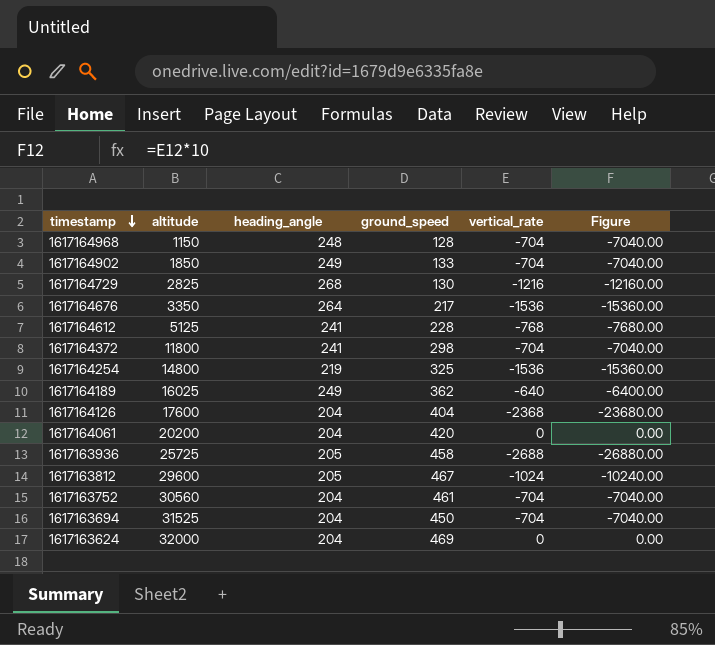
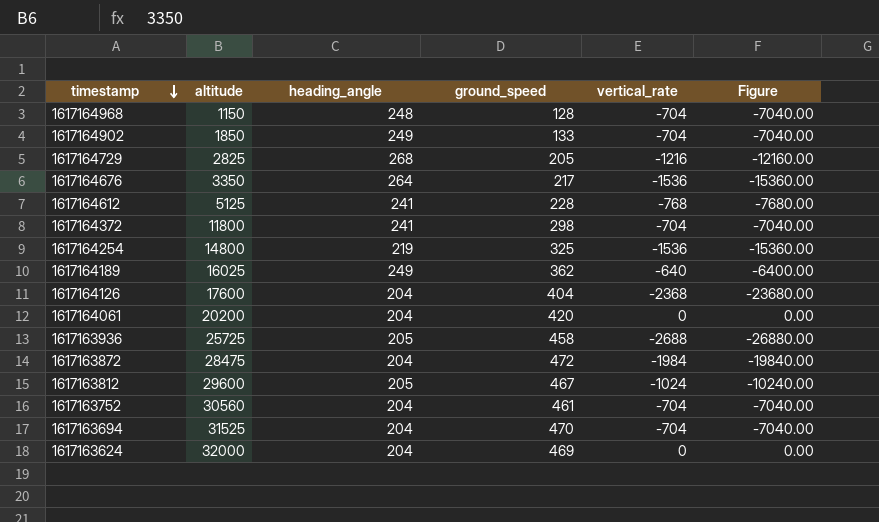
1617164729 | ground_speed: 130 -> 205
row 1617163872: none -> 28475 | 204 | 472 | -1984 | -19840.00
1617163694 | ground_speed: 450 -> 470

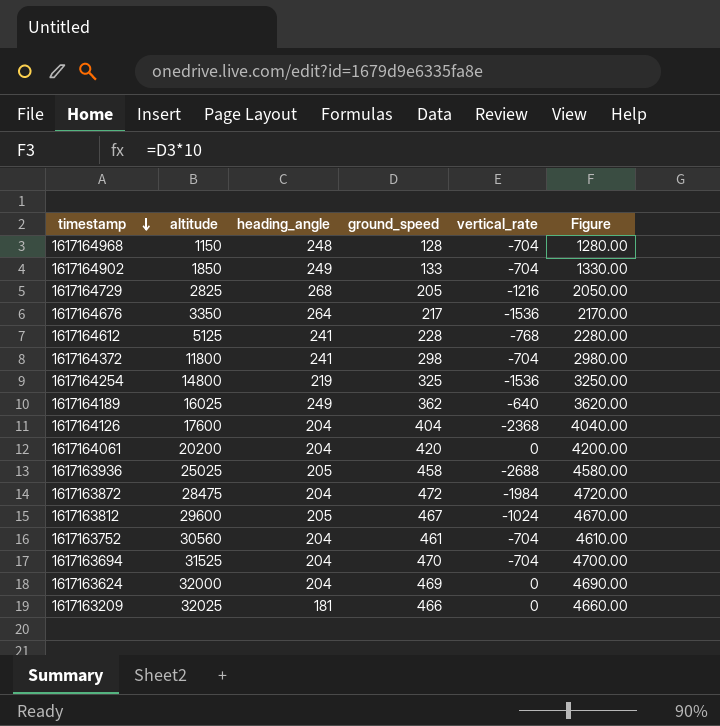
column Figure | formula: [vertical_rate] * 10 -> [ground_speed] * 10
1617163936 | altitude: 25725 -> 25025
row 1617163209: none -> 32025 | 181 | 466 | 0 | 4660.00

